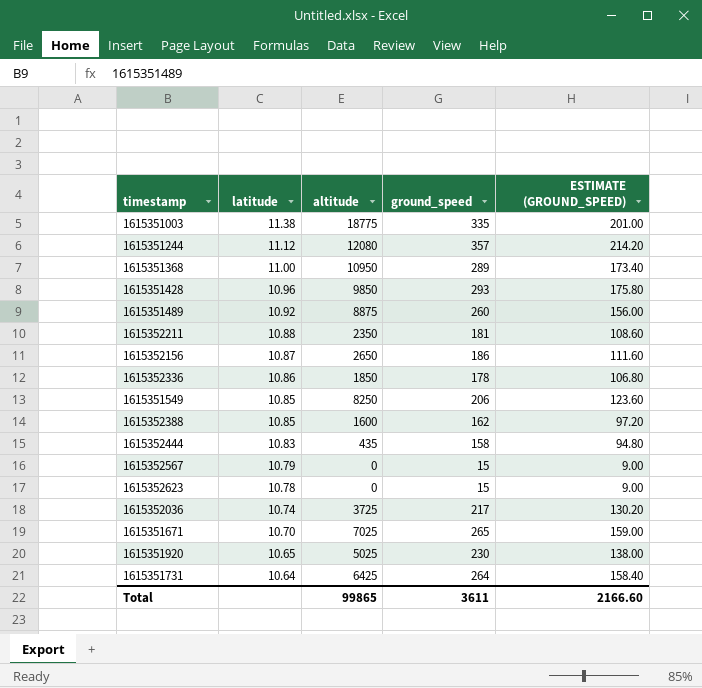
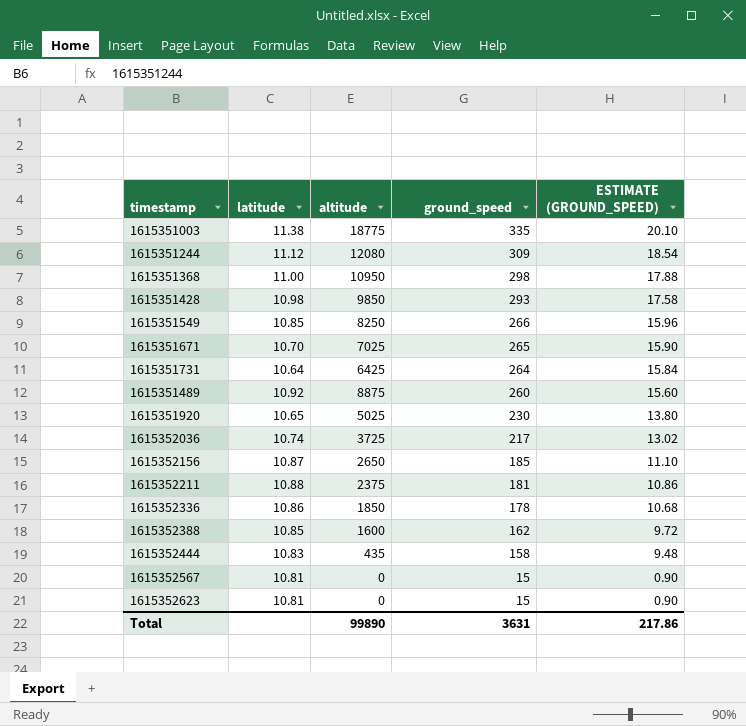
row order: latitude descending -> ground_speed descending
column ESTIMATE (GROUND_SPEED) | formula: [ground_speed] * 0.6 -> [ground_speed] * 0.06
1615351244 | ground_speed: 357 -> 309
1615351368 | ground_speed: 289 -> 298
1615351428 | latitude: 10.96 -> 10.98
1615351549 | ground_speed: 206 -> 266
1615352156 | ground_speed: 186 -> 185
1615352211 | altitude: 2350 -> 2375
1615352567 | latitude: 10.79 -> 10.81
1615352623 | latitude: 10.78 -> 10.81
Total | altitude: 99865 -> 99890
Total | ground_speed: 3611 -> 3631
Total | ESTIMATE (GROUND_SPEED): 2166.60 -> 217.86

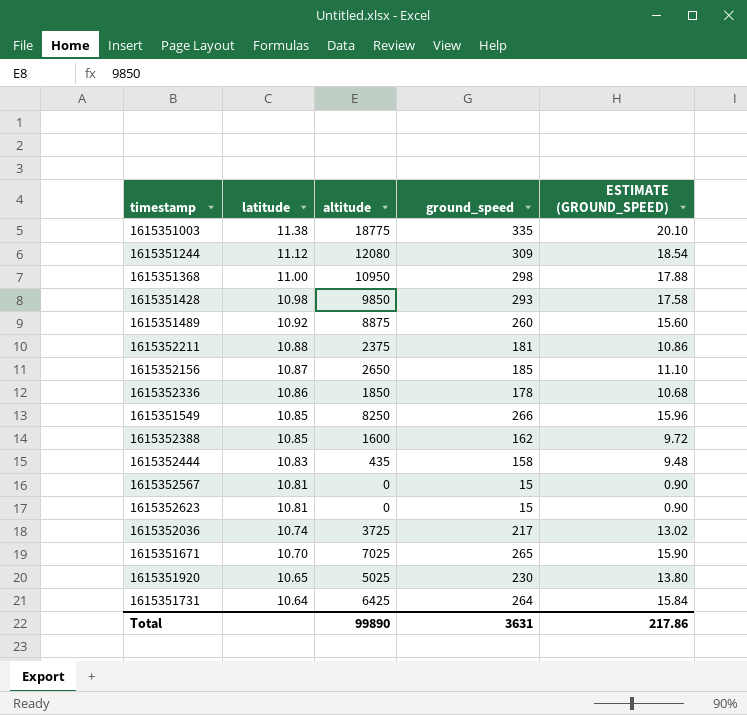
row order: ground_speed descending -> latitude descending

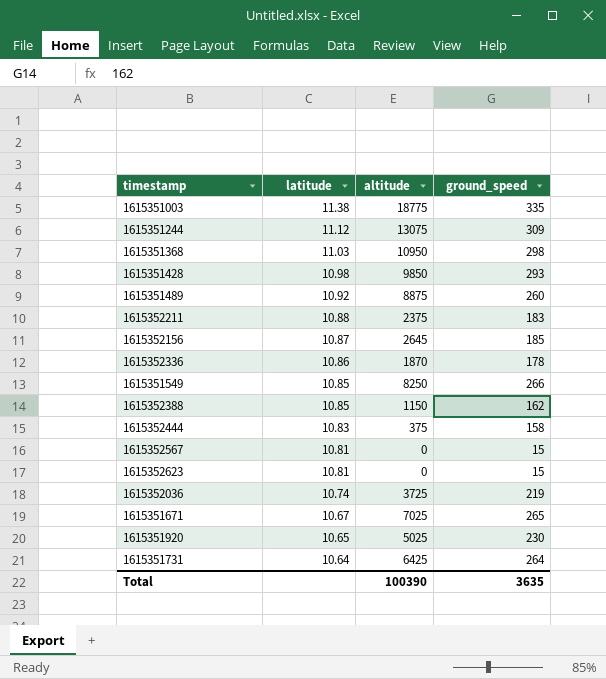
column ESTIMATE (GROUND_SPEED) | formula: [ground_speed] * 0.06 -> none
1615351244 | altitude: 12080 -> 13075
1615351368 | latitude: 11.00 -> 11.03
1615352211 | ground_speed: 181 -> 183
1615352156 | altitude: 2650 -> 2645
1615352336 | altitude: 1850 -> 1870
1615352388 | altitude: 1600 -> 1150
1615352444 | altitude: 435 -> 375
1615352036 | ground_speed: 217 -> 219
1615351671 | latitude: 10.70 -> 10.67
Total | altitude: 99890 -> 100390
Total | ground_speed: 3631 -> 3635

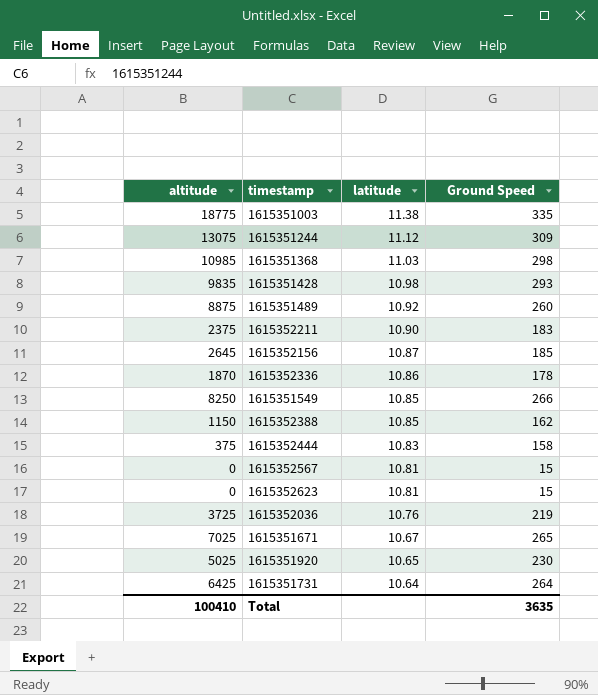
column altitude | position: 3 -> 1
column name: ground_speed -> Ground Speed
1615351368 | altitude: 10950 -> 10985
1615351428 | altitude: 9850 -> 9835
1615352211 | latitude: 10.88 -> 10.90
1615352036 | latitude: 10.74 -> 10.76
Total | altitude: 100390 -> 100410

